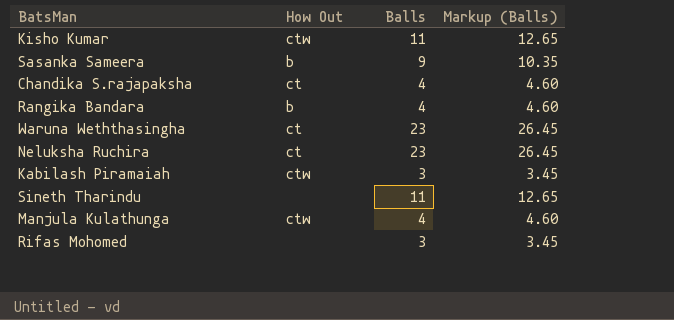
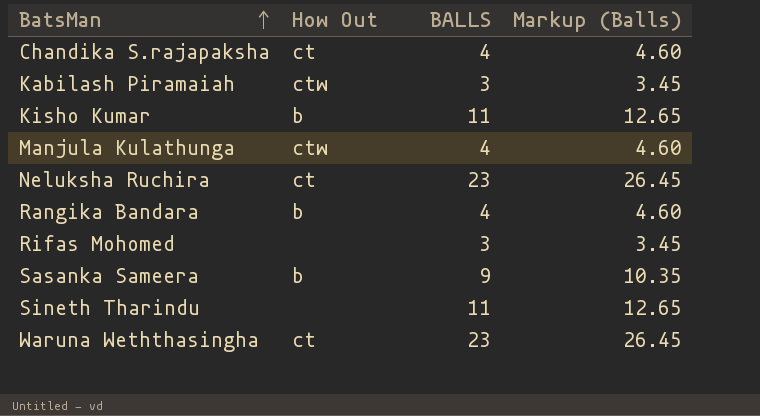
row order: none -> BatsMan ascending
column name: Balls -> BALLS
Kisho Kumar | How Out: ctw -> b

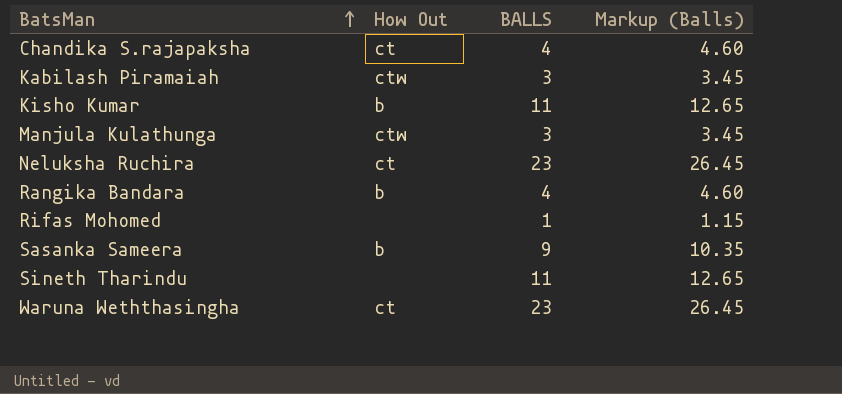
Manjula Kulathunga | BALLS: 4 -> 3
Manjula Kulathunga | Markup (Balls): 4.60 -> 3.45
Rifas Mohomed | BALLS: 3 -> 1
Rifas Mohomed | Markup (Balls): 3.45 -> 1.15

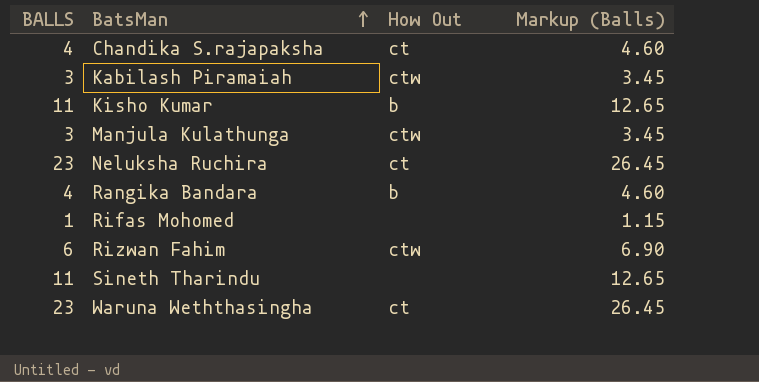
column BALLS | position: 3 -> 1
row Sasanka Sameera: b | 9 | 10.35 -> none
row Rizwan Fahim: none -> 6 | ctw | 6.90

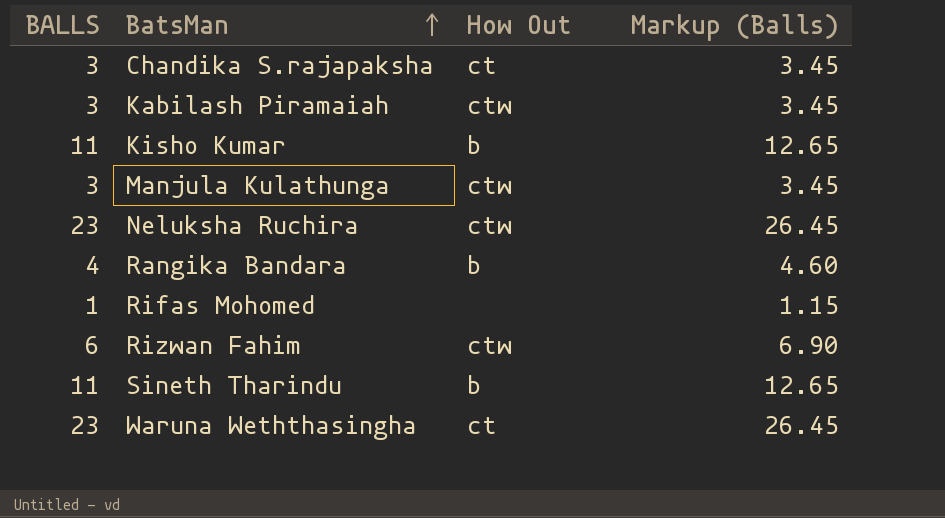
Chandika S.rajapaksha | BALLS: 4 -> 3
Chandika S.rajapaksha | Markup (Balls): 4.60 -> 3.45
Neluksha Ruchira | How Out: ct -> ctw
Sineth Tharindu | How Out: none -> b

